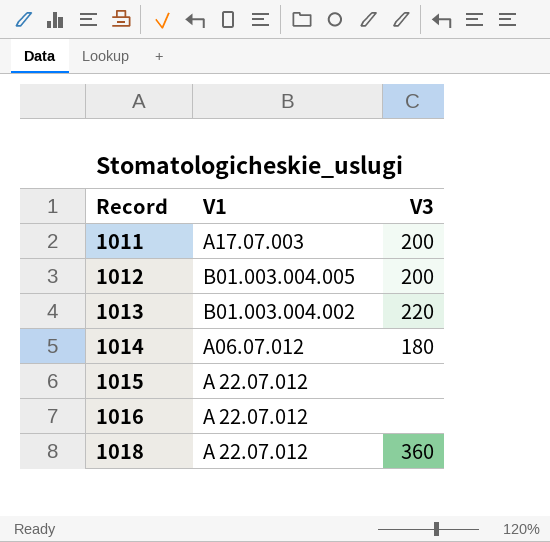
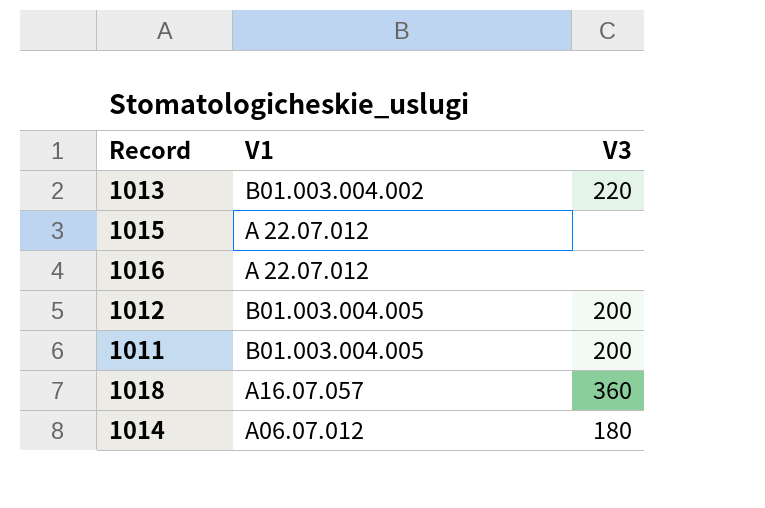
row order: Record ascending -> V1 descending
1011 | V1: A17.07.003 -> B01.003.004.005
1018 | V1: А 22.07.012 -> A16.07.057

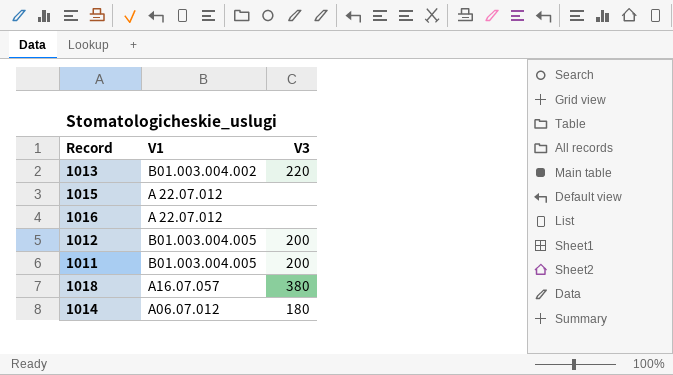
1018 | V3: 360 -> 380

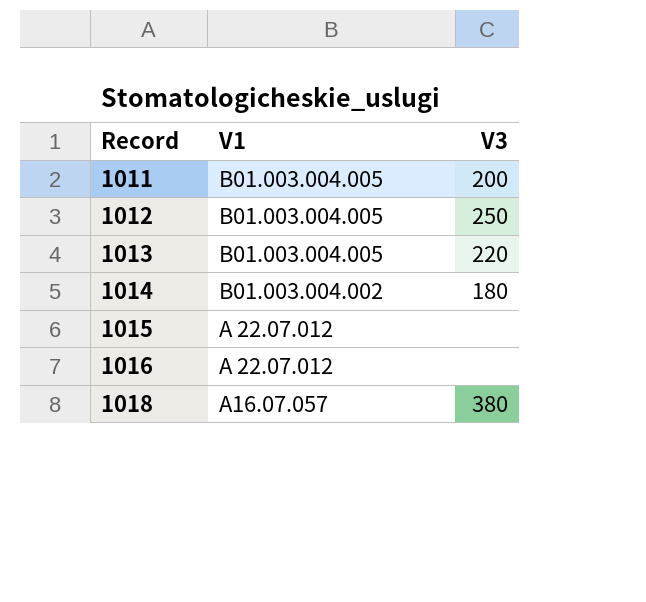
row order: V1 descending -> Record ascending
1012 | V3: 200 -> 250
1013 | V1: В01.003.004.002 -> B01.003.004.005
1014 | V1: A06.07.012 -> В01.003.004.002

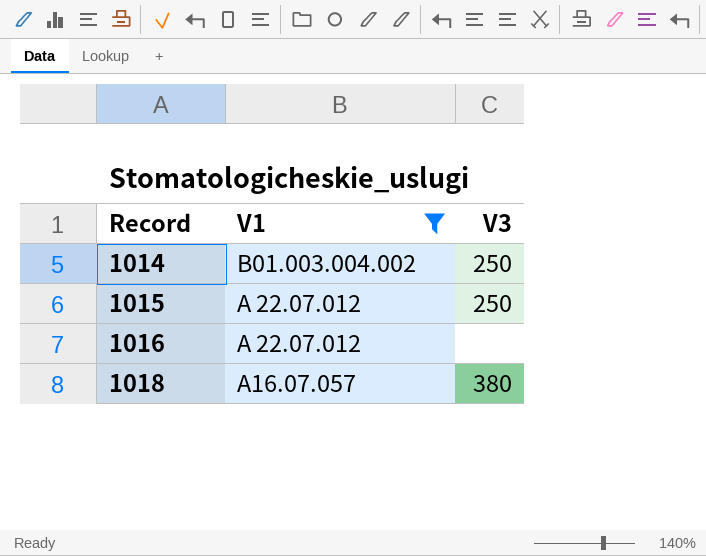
filter: none -> V1 != B01.003.004.005
1014 | V3: 180 -> 250
1015 | V3: none -> 250

